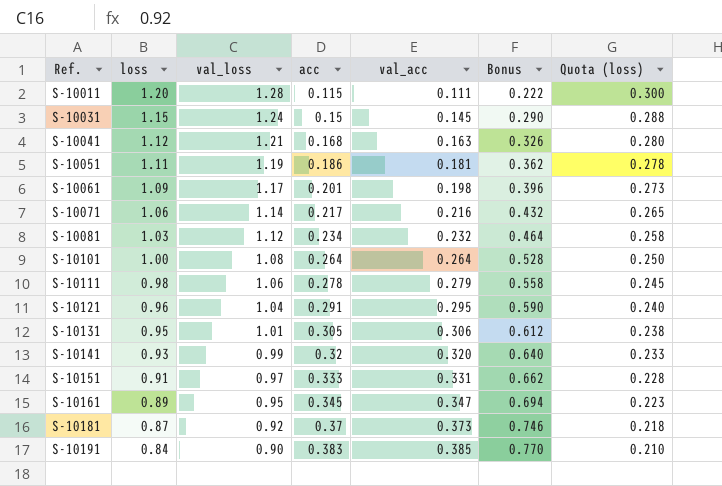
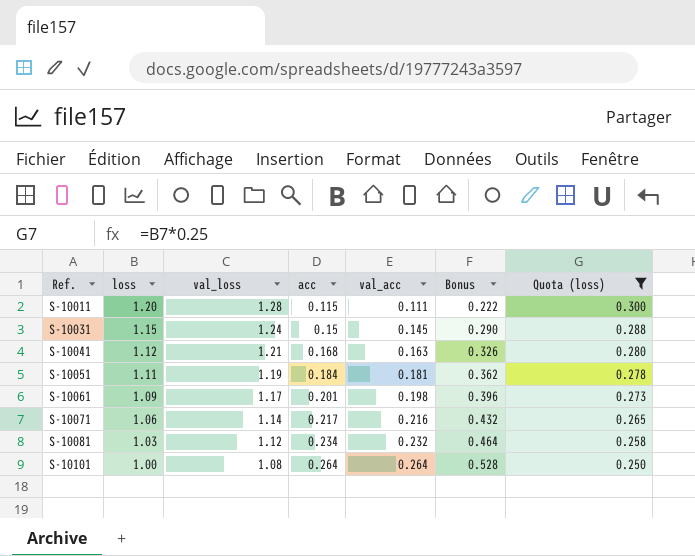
filter: none -> Quota (loss) >= 0.250
S-10051 | acc: 0.186 -> 0.184

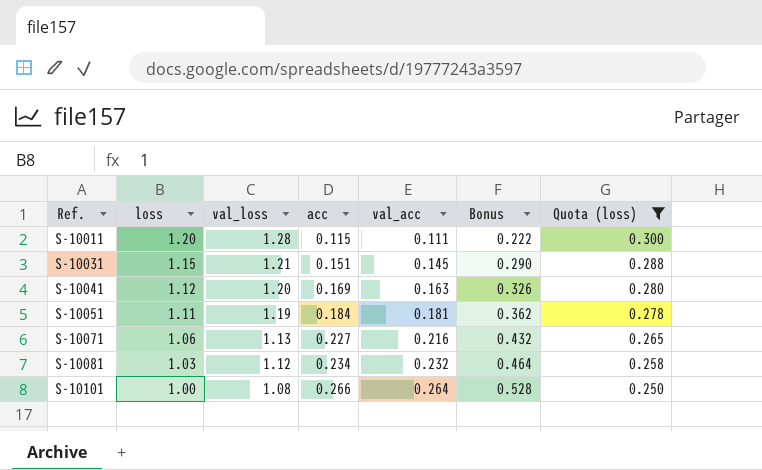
row S-10061: 1.09 | 1.17 | 0.201 | 0.198 | 0.396 | 0.273 -> none
S-10031 | val_loss: 1.24 -> 1.21
S-10031 | acc: 0.15 -> 0.151
S-10041 | val_loss: 1.21 -> 1.20
S-10041 | acc: 0.168 -> 0.169
S-10071 | val_loss: 1.14 -> 1.13
S-10071 | acc: 0.217 -> 0.227
S-10101 | acc: 0.264 -> 0.266

